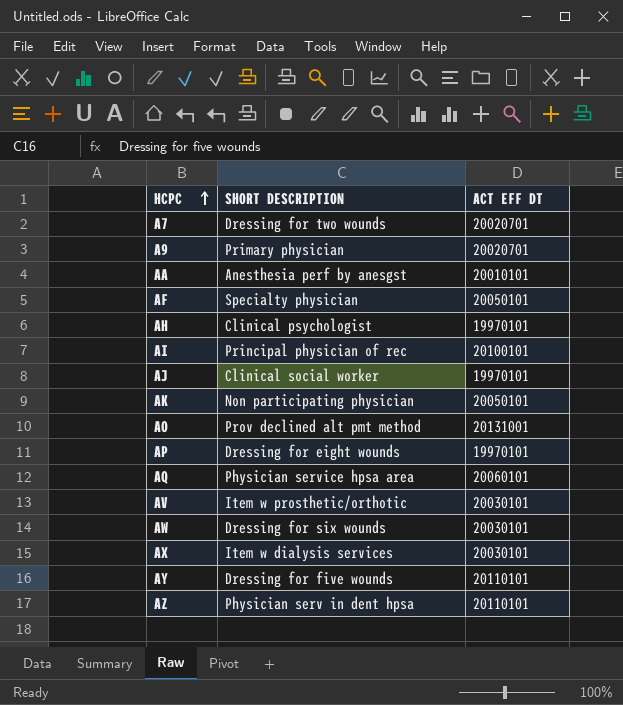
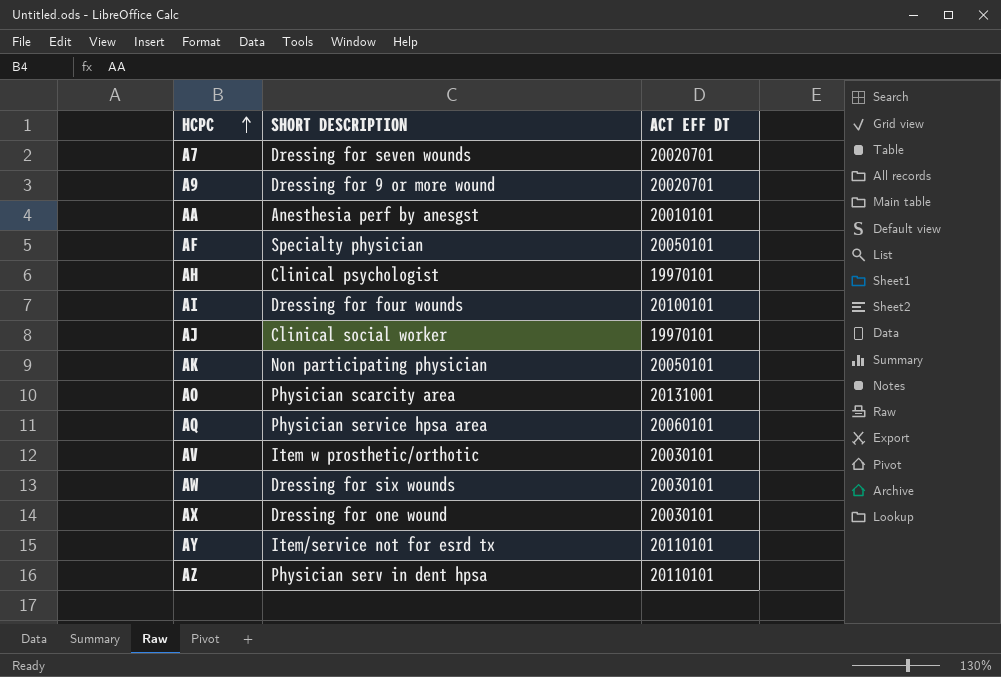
row AP: Dressing for eight wounds | 19970101 -> none
A7 | SHORT DESCRIPTION: Dressing for two wounds -> Dressing for seven wounds
A9 | SHORT DESCRIPTION: Primary physician -> Dressing for 9 or more wound
AI | SHORT DESCRIPTION: Principal physician of rec -> Dressing for four wounds
AO | SHORT DESCRIPTION: Prov declined alt pmt method -> Physician scarcity area
AX | SHORT DESCRIPTION: Item w dialysis services -> Dressing for one wound
AY | SHORT DESCRIPTION: Dressing for five wounds -> Item/service not for esrd tx

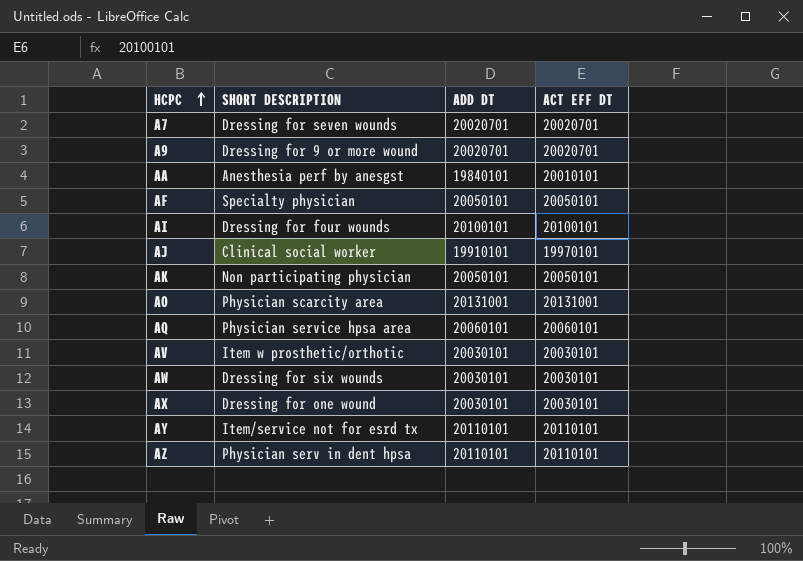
column ADD DT | position: none -> 3
row AH: Clinical psychologist | 19970101 -> none

